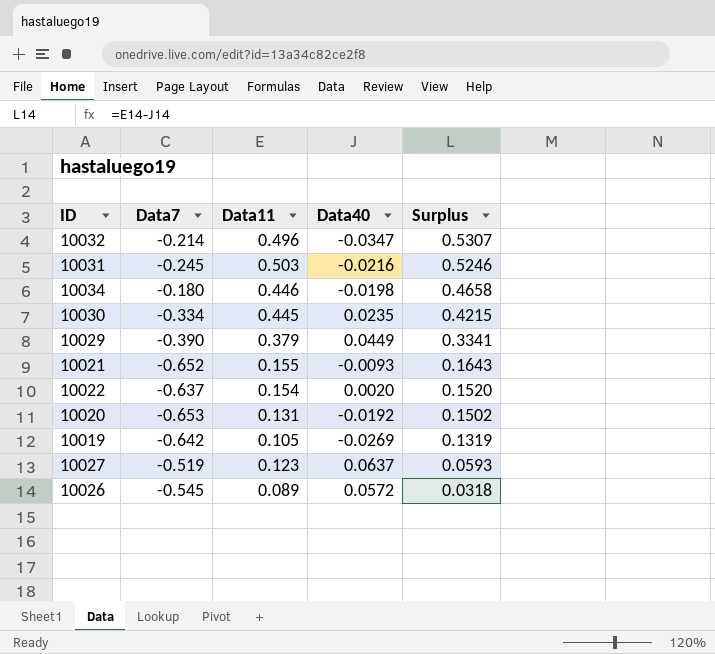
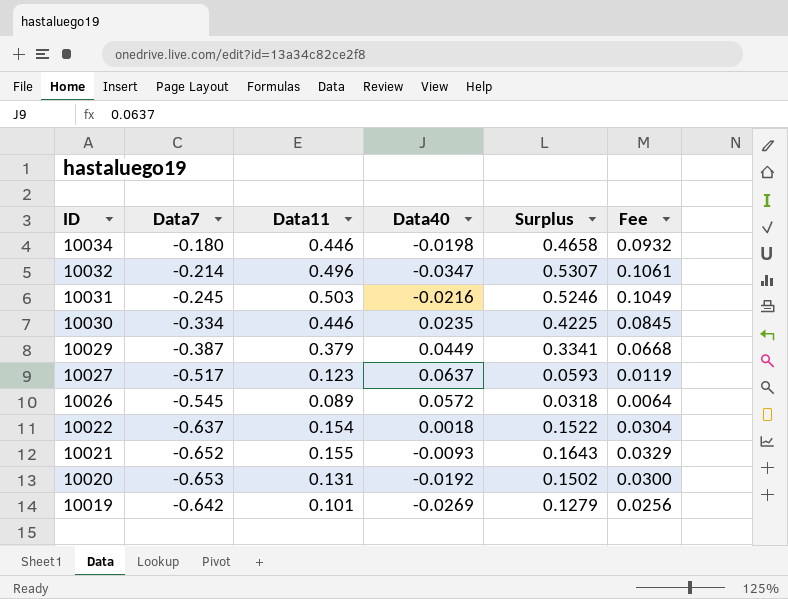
row order: Surplus descending -> ID descending
column Fee | formula: none -> [Surplus] * 0.2
10030 | Data11: 0.445 -> 0.446
10030 | Surplus: 0.4215 -> 0.4225
10029 | Data7: -0.390 -> -0.387
10027 | Data7: -0.519 -> -0.517
10022 | Data40: 0.0020 -> 0.0018
10022 | Surplus: 0.1520 -> 0.1522
10019 | Data11: 0.105 -> 0.101
10019 | Surplus: 0.1319 -> 0.1279

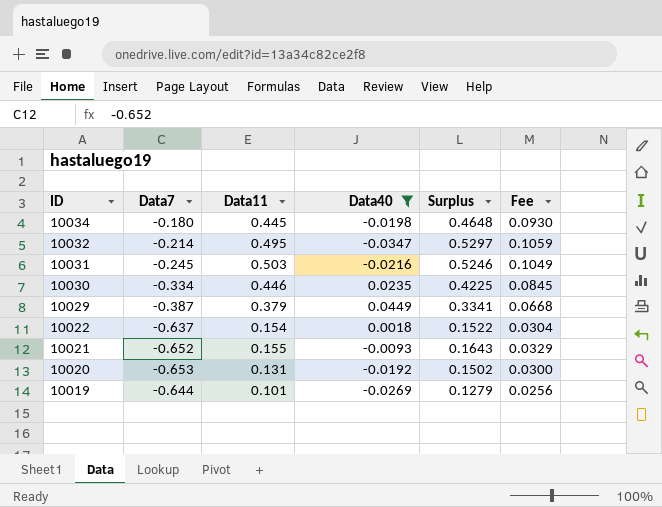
filter: none -> Data40 <= 0.0449
10034 | Data11: 0.446 -> 0.445
10034 | Surplus: 0.4658 -> 0.4648
10034 | Fee: 0.0932 -> 0.0930
10032 | Data11: 0.496 -> 0.495
10032 | Surplus: 0.5307 -> 0.5297
10032 | Fee: 0.1061 -> 0.1059
10019 | Data7: -0.642 -> -0.644

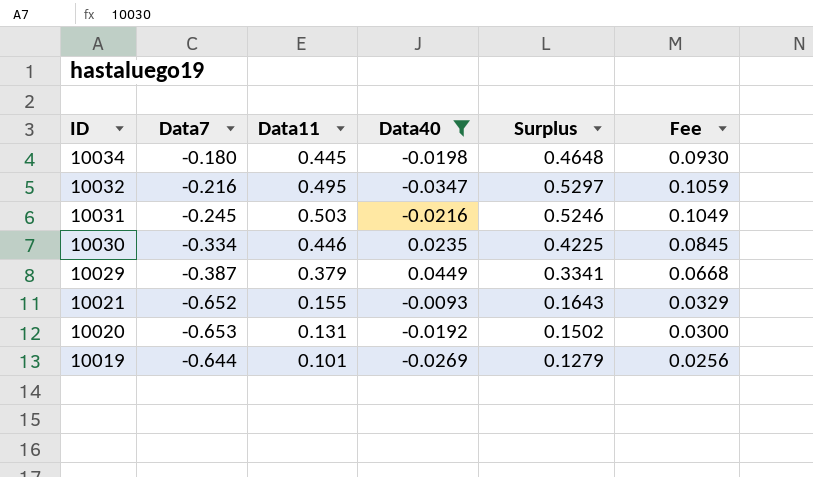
row 10022: -0.637 | 0.154 | 0.0018 | 0.1522 | 0.0304 -> none
10032 | Data7: -0.214 -> -0.216

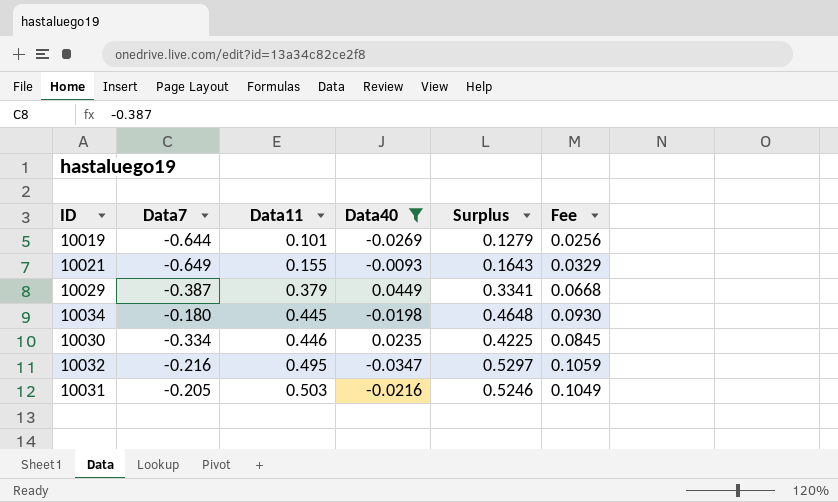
row order: ID descending -> Data11 ascending
row 10020: -0.653 | 0.131 | -0.0192 | 0.1502 | 0.0300 -> none
10021 | Data7: -0.652 -> -0.649
10031 | Data7: -0.245 -> -0.205

